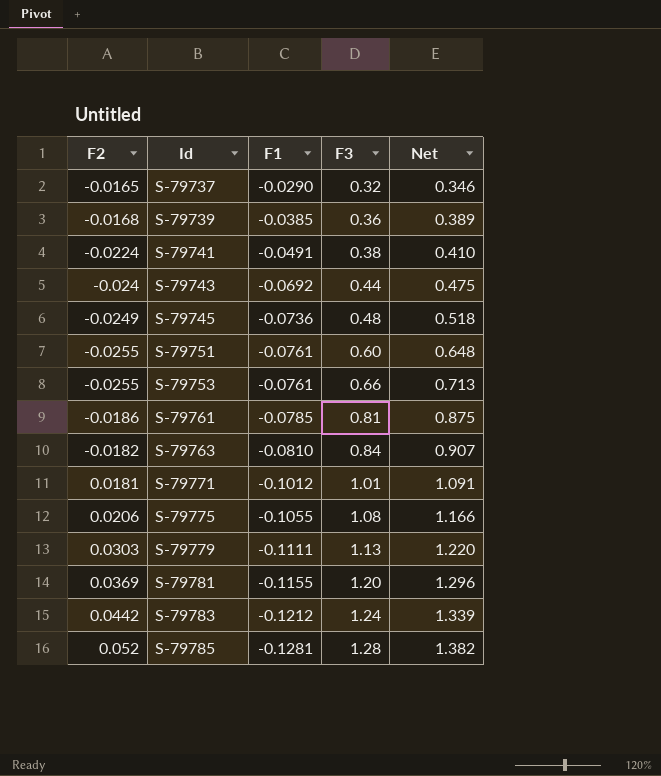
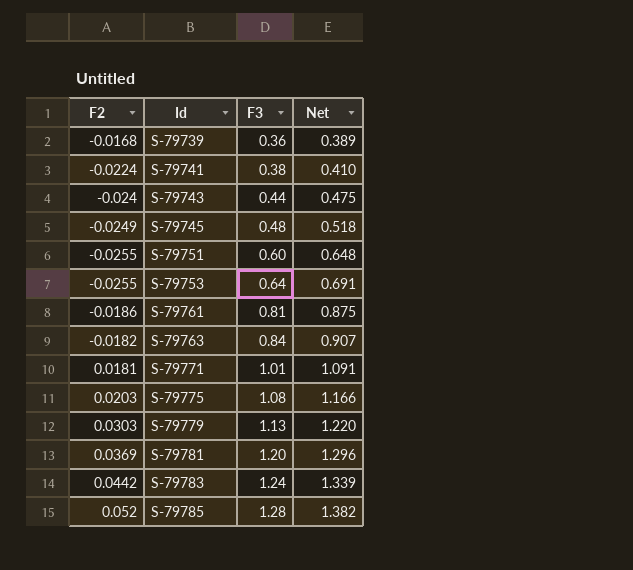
column F1 | position: 3 -> none
row S-79737: -0.0165 | -0.0290 | 0.32 | 0.346 -> none
S-79753 | F3: 0.66 -> 0.64
S-79753 | Net: 0.713 -> 0.691
S-79775 | F2: 0.0206 -> 0.0203

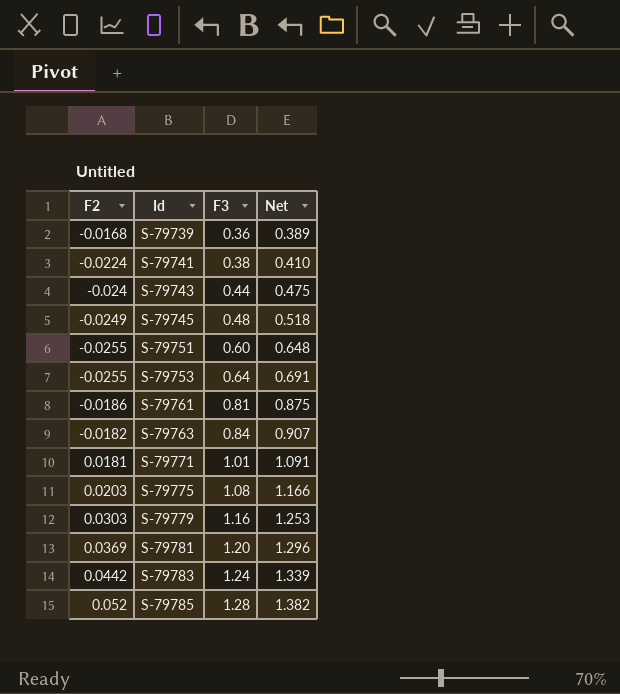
S-79779 | F3: 1.13 -> 1.16
S-79779 | Net: 1.220 -> 1.253

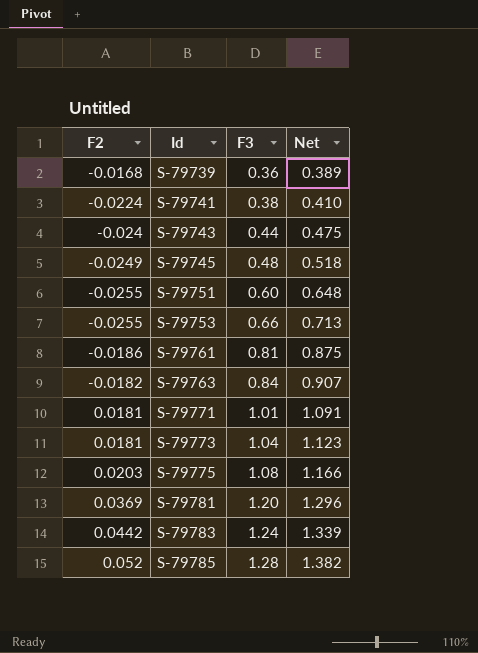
row S-79779: 0.0303 | 1.16 | 1.253 -> none
S-79753 | F3: 0.64 -> 0.66
S-79753 | Net: 0.691 -> 0.713
row S-79773: none -> 0.0181 | 1.04 | 1.123

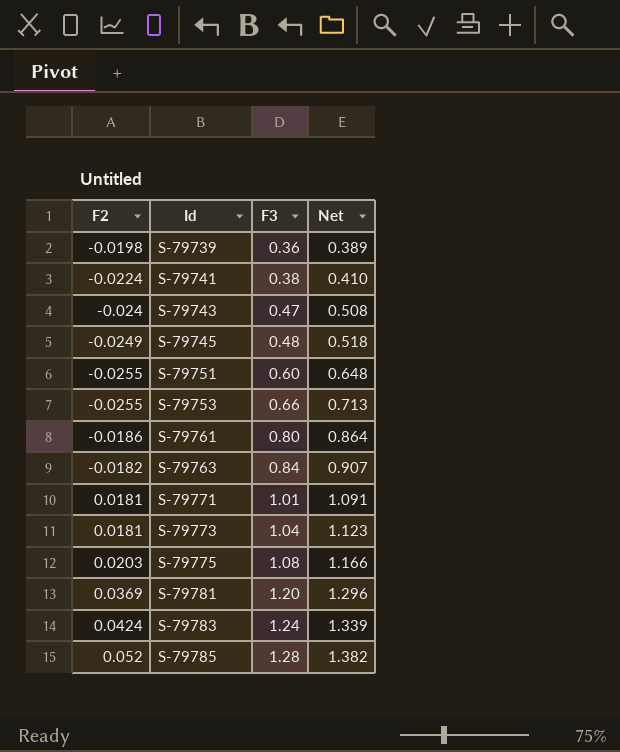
S-79739 | F2: -0.0168 -> -0.0198
S-79743 | F3: 0.44 -> 0.47
S-79743 | Net: 0.475 -> 0.508
S-79761 | F3: 0.81 -> 0.80
S-79761 | Net: 0.875 -> 0.864
S-79783 | F2: 0.0442 -> 0.0424

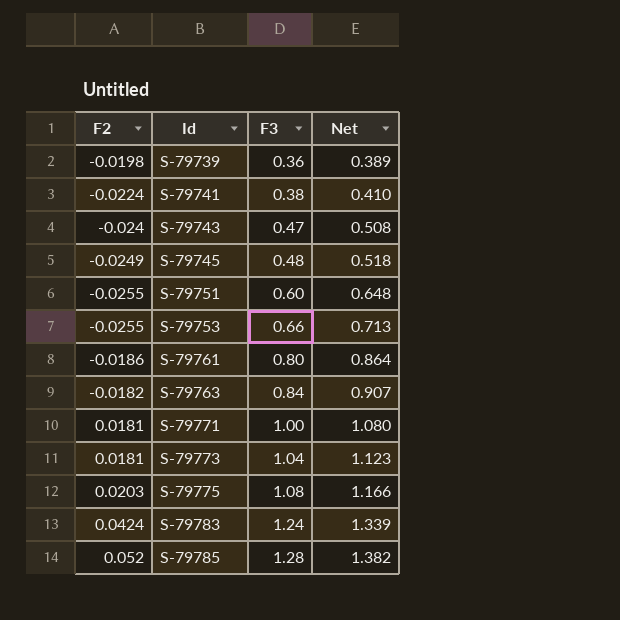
row S-79781: 0.0369 | 1.20 | 1.296 -> none
S-79771 | F3: 1.01 -> 1.00
S-79771 | Net: 1.091 -> 1.080

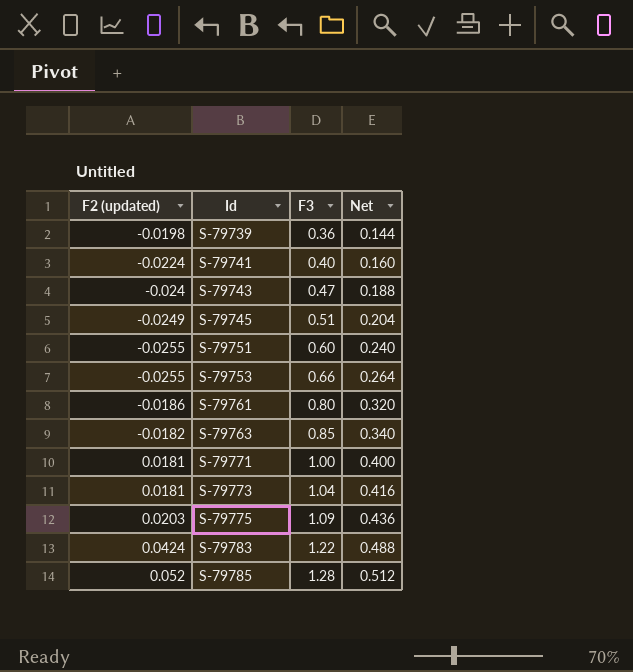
column name: F2 -> F2 (updated)
column Net | formula: [F3] * 1.08 -> [F3] * 0.4
S-79741 | F3: 0.38 -> 0.40
S-79745 | F3: 0.48 -> 0.51
S-79763 | F3: 0.84 -> 0.85
S-79775 | F3: 1.08 -> 1.09
S-79783 | F3: 1.24 -> 1.22

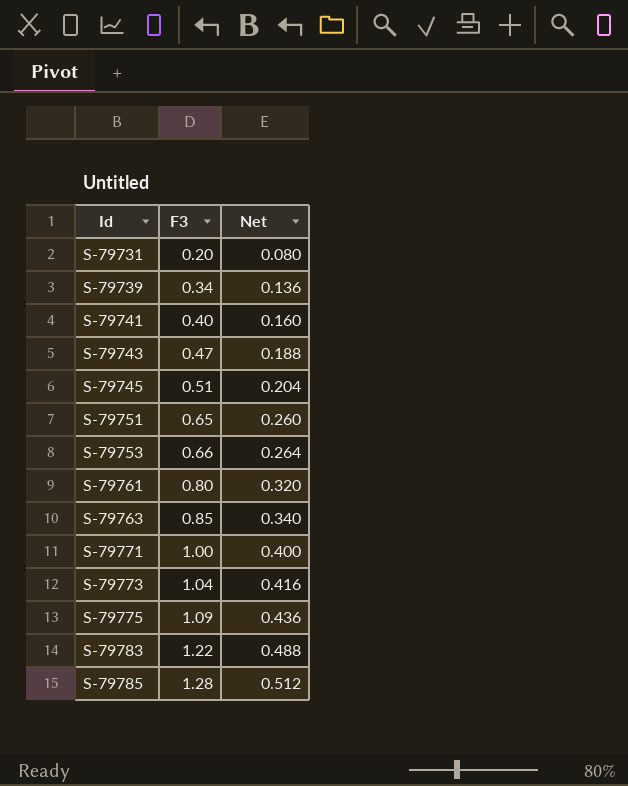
column F2 (updated) | position: 1 -> none
row S-79731: none -> 0.20 | 0.080
S-79739 | F3: 0.36 -> 0.34
S-79739 | Net: 0.144 -> 0.136
S-79751 | F3: 0.60 -> 0.65
S-79751 | Net: 0.240 -> 0.260

